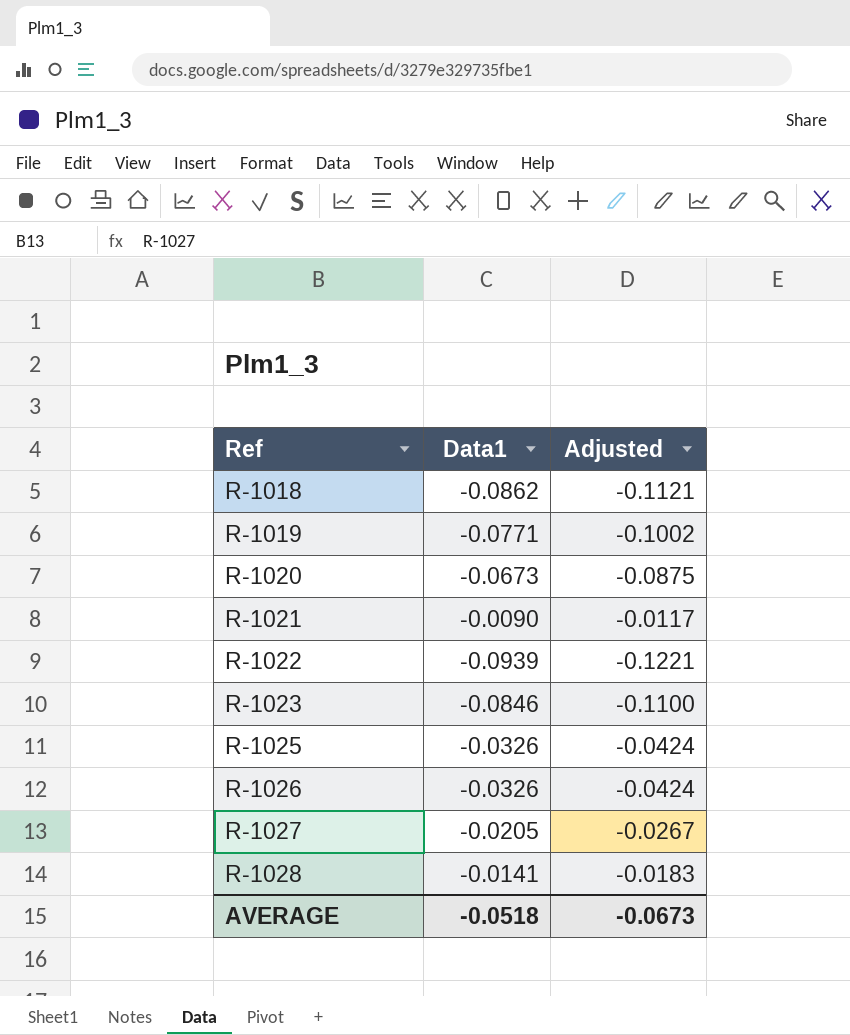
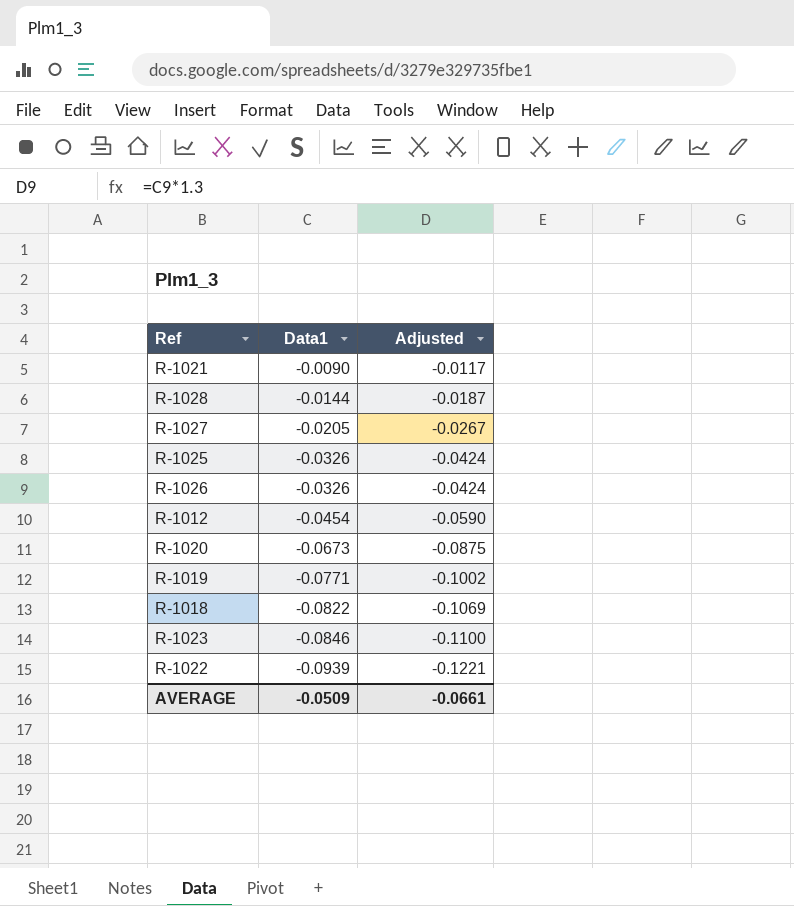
row order: Ref ascending -> Data1 descending
R-1028 | Data1: -0.0141 -> -0.0144
R-1028 | Adjusted: -0.0183 -> -0.0187
row R-1012: none -> -0.0454 | -0.0590
R-1018 | Data1: -0.0862 -> -0.0822
R-1018 | Adjusted: -0.1121 -> -0.1069
AVERAGE | Data1: -0.0518 -> -0.0509
AVERAGE | Adjusted: -0.0673 -> -0.0661

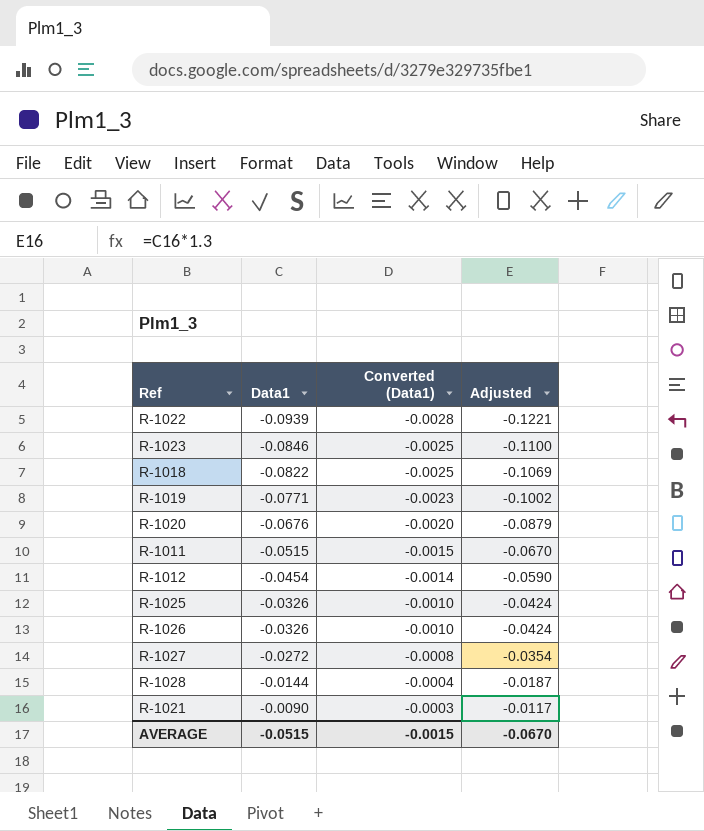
row order: Data1 descending -> Data1 ascending
column Converted (Data1) | formula: none -> [Data1] * 0.03
R-1020 | Data1: -0.0673 -> -0.0676
R-1020 | Adjusted: -0.0875 -> -0.0879
row R-1011: none -> -0.0515 | -0.0015 | -0.0670
R-1027 | Data1: -0.0205 -> -0.0272
R-1027 | Adjusted: -0.0267 -> -0.0354
AVERAGE | Data1: -0.0509 -> -0.0515
AVERAGE | Adjusted: -0.0661 -> -0.0670

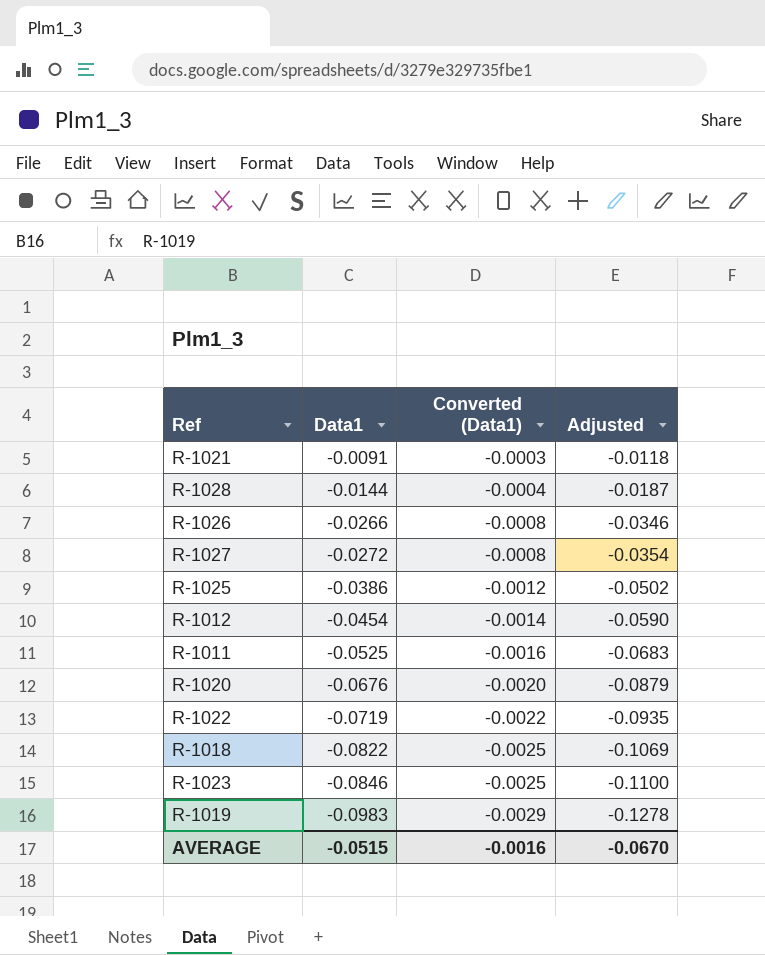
row order: Data1 ascending -> Data1 descending
R-1021 | Data1: -0.0090 -> -0.0091
R-1021 | Adjusted: -0.0117 -> -0.0118
R-1026 | Data1: -0.0326 -> -0.0266
R-1026 | Converted (Data1): -0.0010 -> -0.0008
R-1026 | Adjusted: -0.0424 -> -0.0346
R-1025 | Data1: -0.0326 -> -0.0386
R-1025 | Converted (Data1): -0.0010 -> -0.0012
R-1025 | Adjusted: -0.0424 -> -0.0502
R-1011 | Data1: -0.0515 -> -0.0525
R-1011 | Converted (Data1): -0.0015 -> -0.0016
R-1011 | Adjusted: -0.0670 -> -0.0683
R-1022 | Data1: -0.0939 -> -0.0719
R-1022 | Converted (Data1): -0.0028 -> -0.0022
R-1022 | Adjusted: -0.1221 -> -0.0935
R-1019 | Data1: -0.0771 -> -0.0983
R-1019 | Converted (Data1): -0.0023 -> -0.0029
R-1019 | Adjusted: -0.1002 -> -0.1278
AVERAGE | Converted (Data1): -0.0015 -> -0.0016

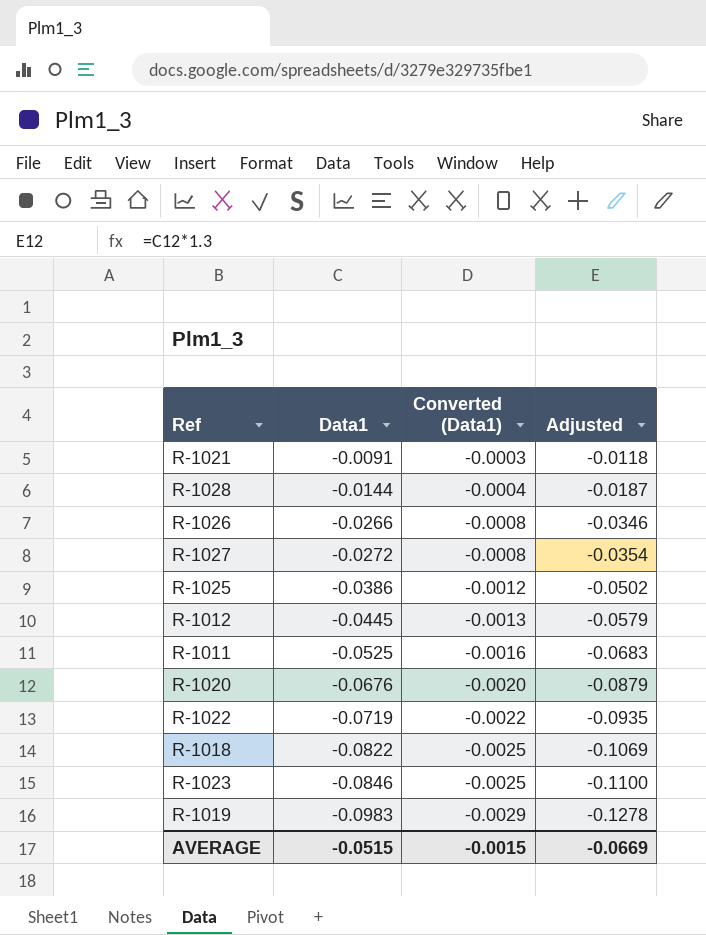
R-1012 | Data1: -0.0454 -> -0.0445
R-1012 | Converted (Data1): -0.0014 -> -0.0013
R-1012 | Adjusted: -0.0590 -> -0.0579
AVERAGE | Converted (Data1): -0.0016 -> -0.0015
AVERAGE | Adjusted: -0.0670 -> -0.0669

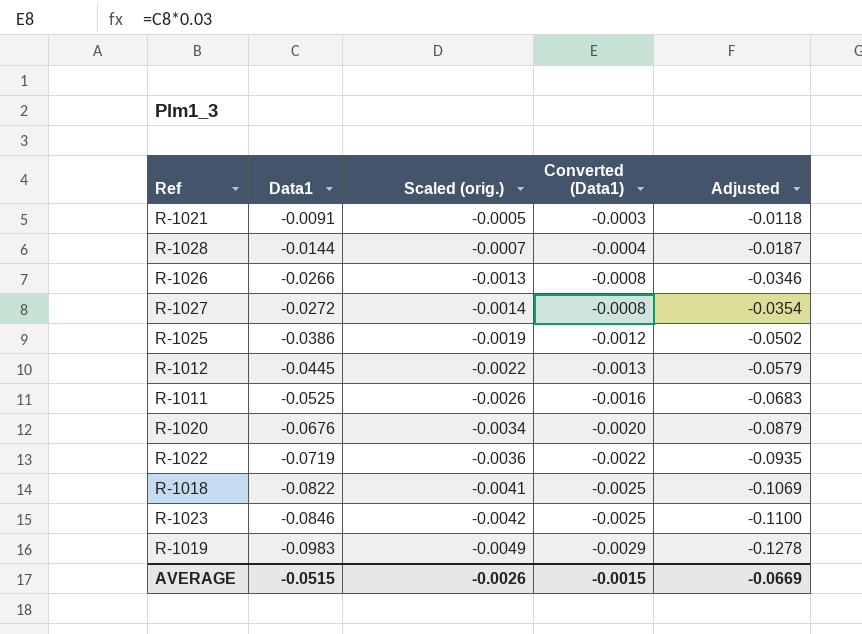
column Scaled (orig.) | formula: none -> [Data1] * 0.05

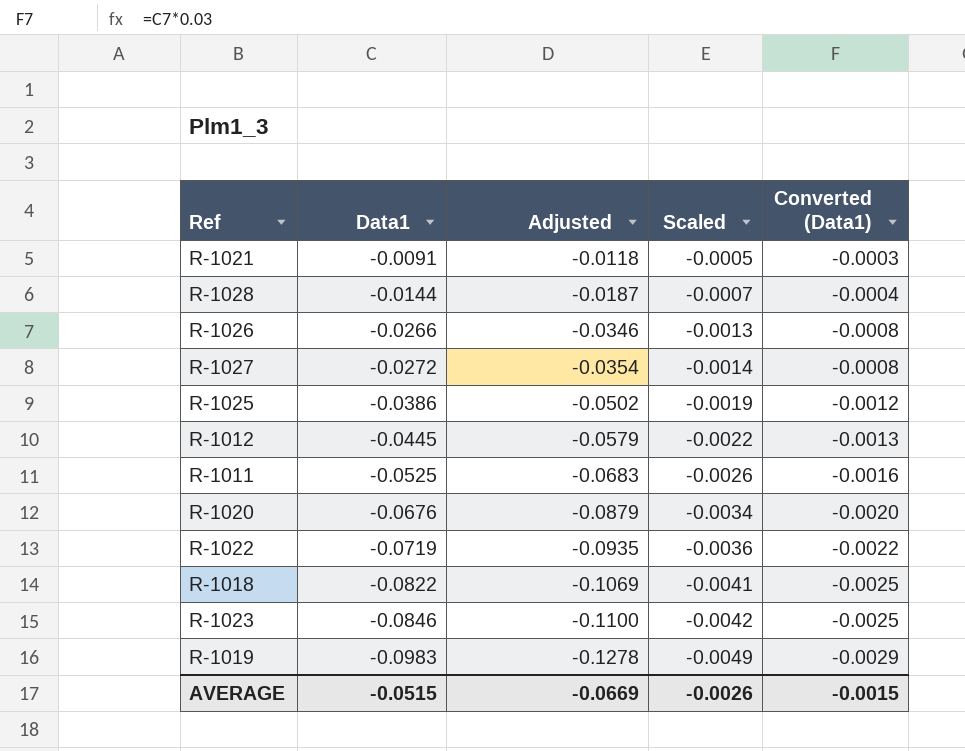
column Adjusted | position: 5 -> 3
column name: Scaled (orig.) -> Scaled

